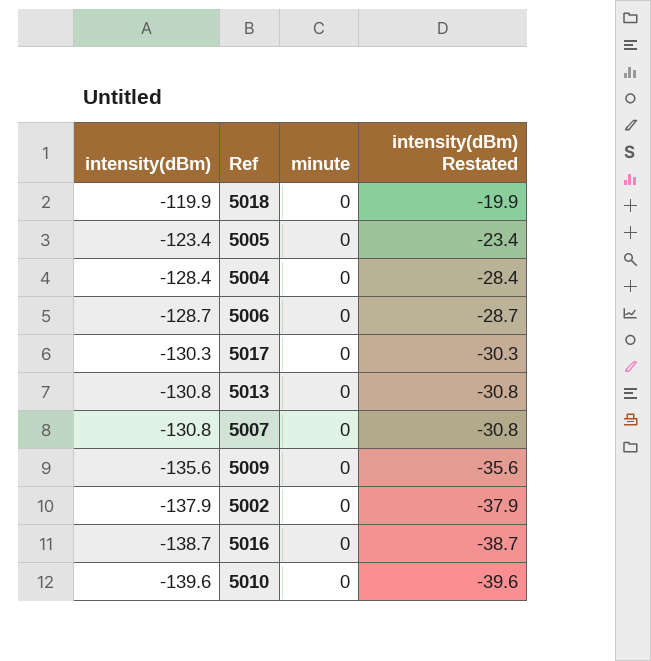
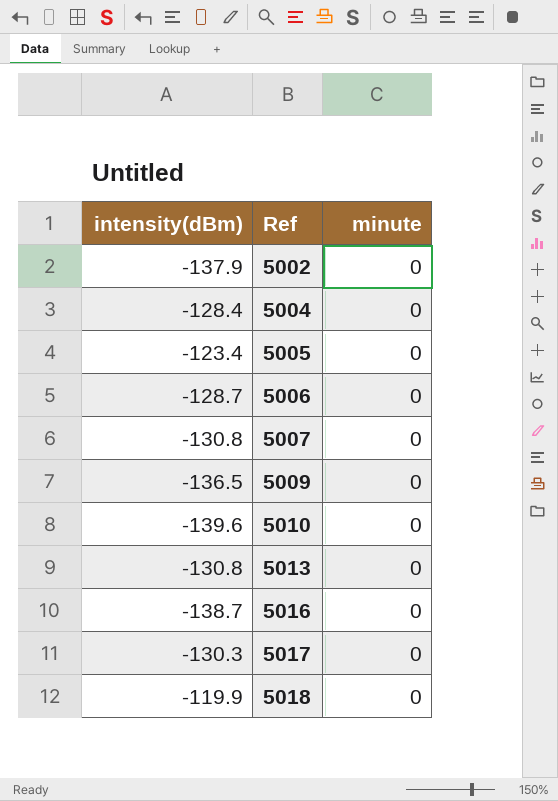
row order: intensity(dBm) descending -> Ref ascending
column intensity(dBm) Restated | formula: [intensity(dBm)] + 100 -> none
5009 | intensity(dBm): -135.6 -> -136.5

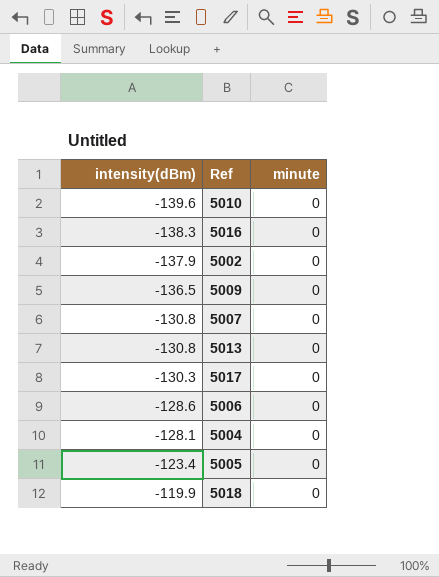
row order: Ref ascending -> intensity(dBm) ascending
5016 | intensity(dBm): -138.7 -> -138.3
5006 | intensity(dBm): -128.7 -> -128.6
5004 | intensity(dBm): -128.4 -> -128.1

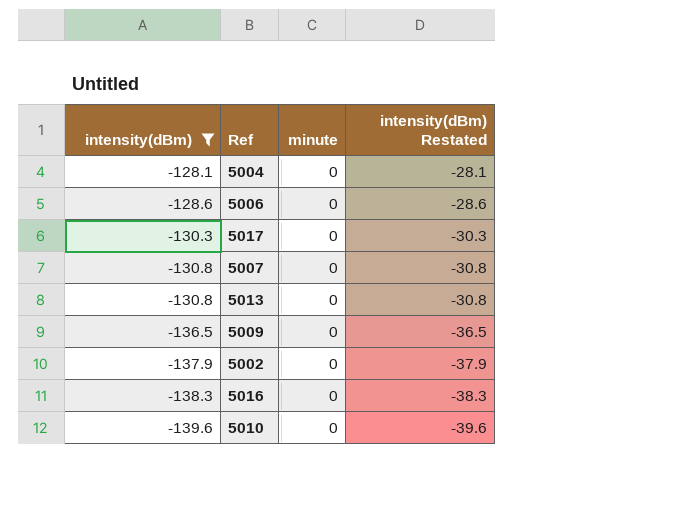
filter: none -> intensity(dBm) <= -128.1
row order: intensity(dBm) ascending -> intensity(dBm) descending
column intensity(dBm) Restated | formula: none -> [intensity(dBm)] + 100

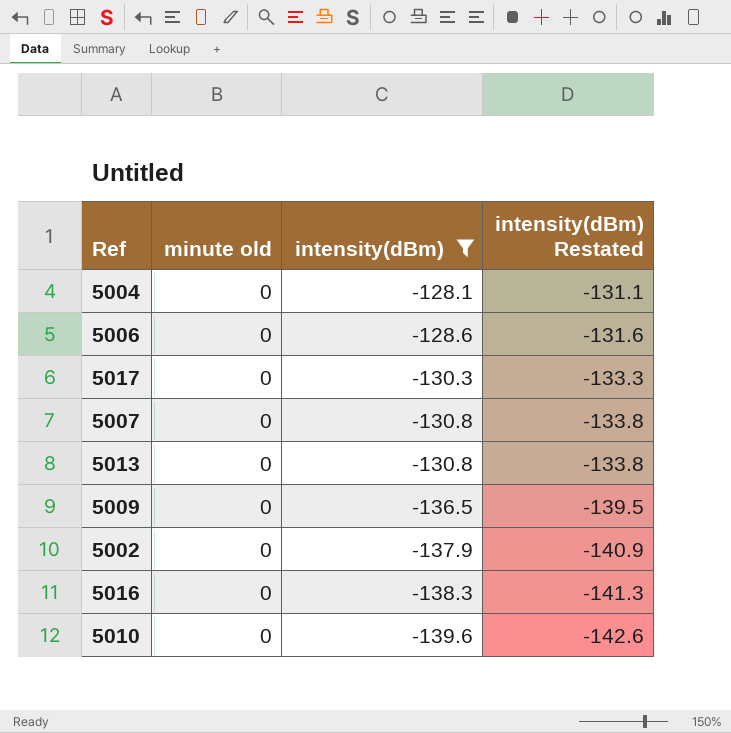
column name: minute -> minute old
column intensity(dBm) | position: 1 -> 3
column intensity(dBm) Restated | formula: [intensity(dBm)] + 100 -> [intensity(dBm)] - 3

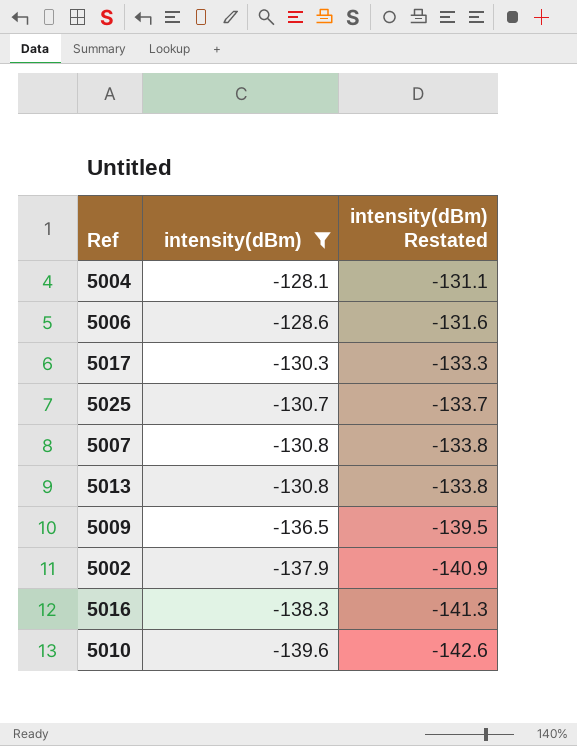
column minute old | position: 2 -> none
row 5025: none -> -130.7 | -133.7

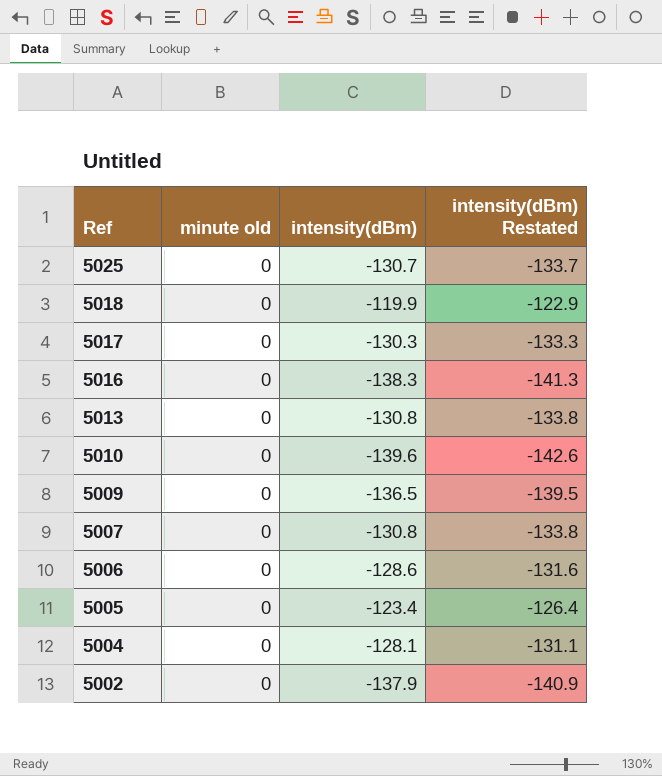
filter: intensity(dBm) <= -128.1 -> none
row order: intensity(dBm) descending -> Ref descending
column minute old | position: none -> 2

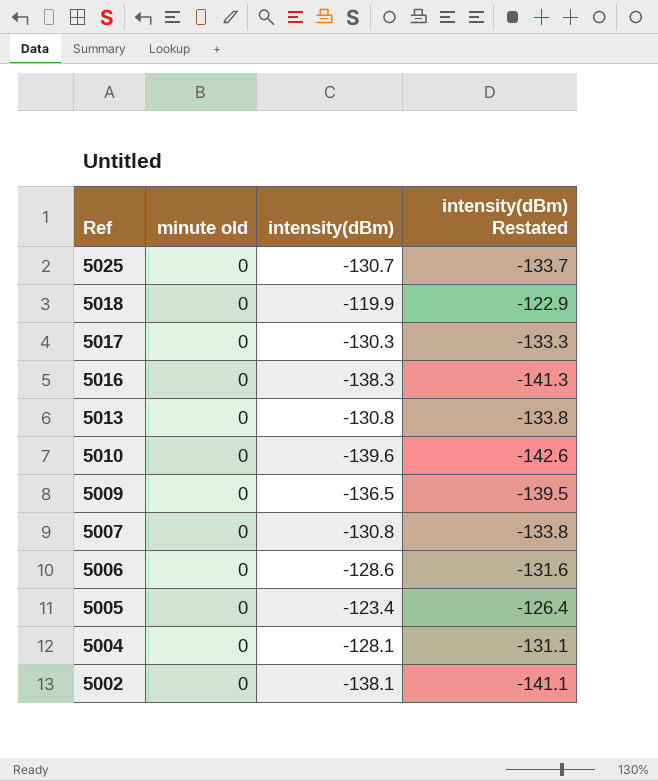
5002 | intensity(dBm): -137.9 -> -138.1
5002 | intensity(dBm) Restated: -140.9 -> -141.1

